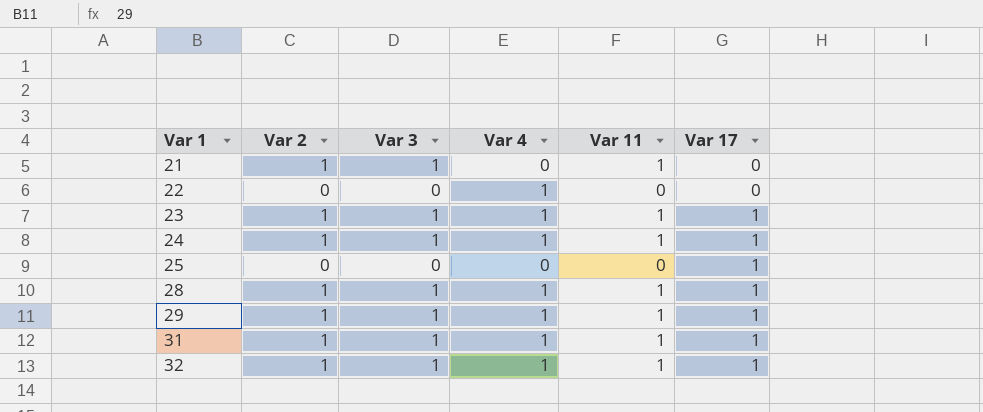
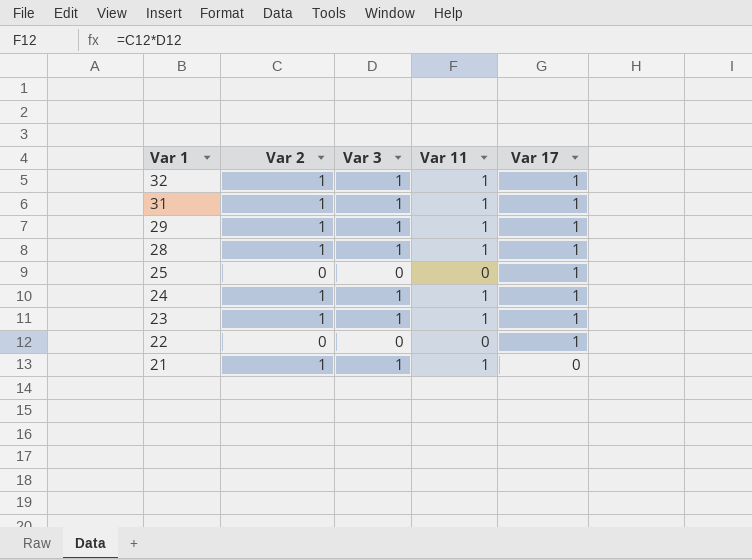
row order: Var 1 ascending -> Var 1 descending
column Var 4 | position: 4 -> none
22 | Var 17: 0 -> 1

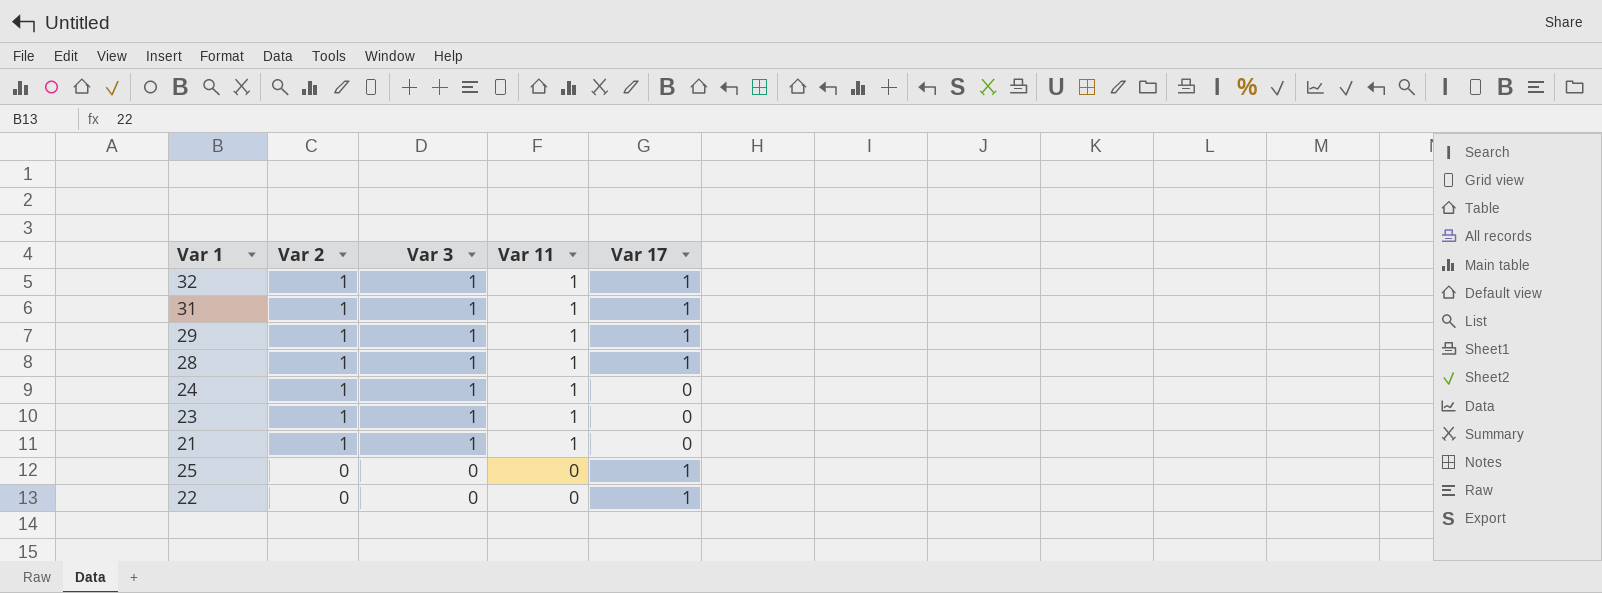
row order: Var 1 descending -> Var 2 descending
24 | Var 17: 1 -> 0
23 | Var 17: 1 -> 0

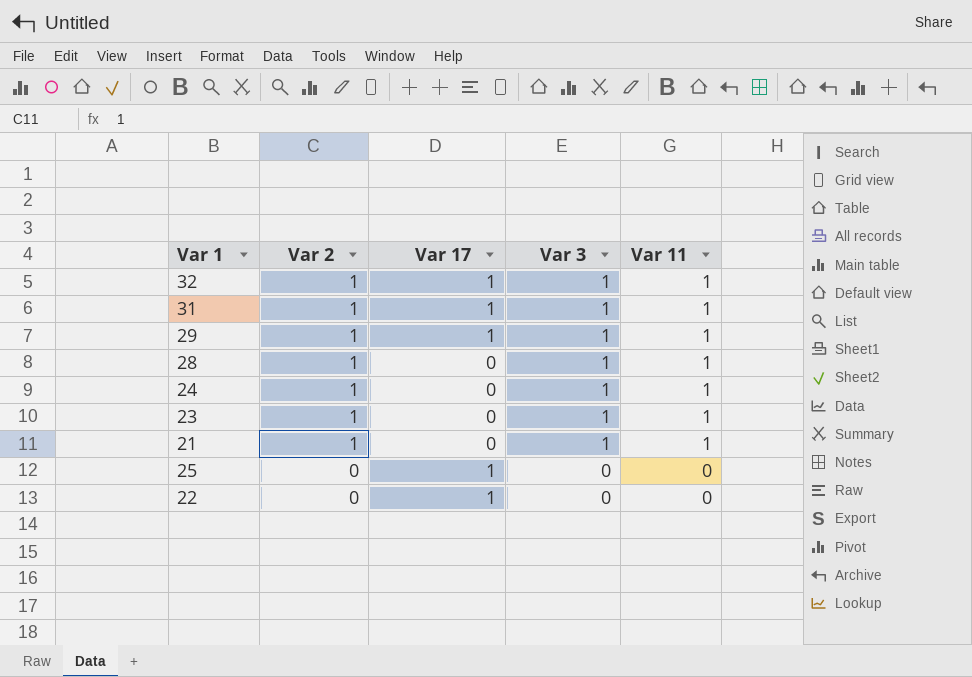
column Var 17 | position: 5 -> 3
28 | Var 17: 1 -> 0

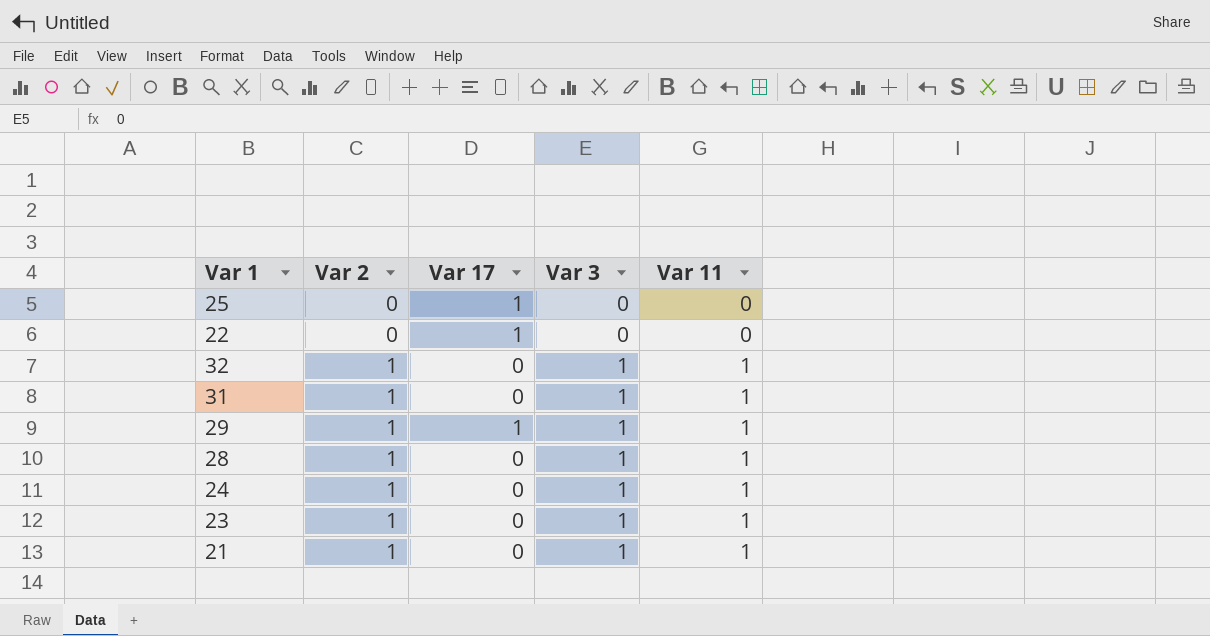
row order: Var 2 descending -> Var 2 ascending
32 | Var 17: 1 -> 0
31 | Var 17: 1 -> 0

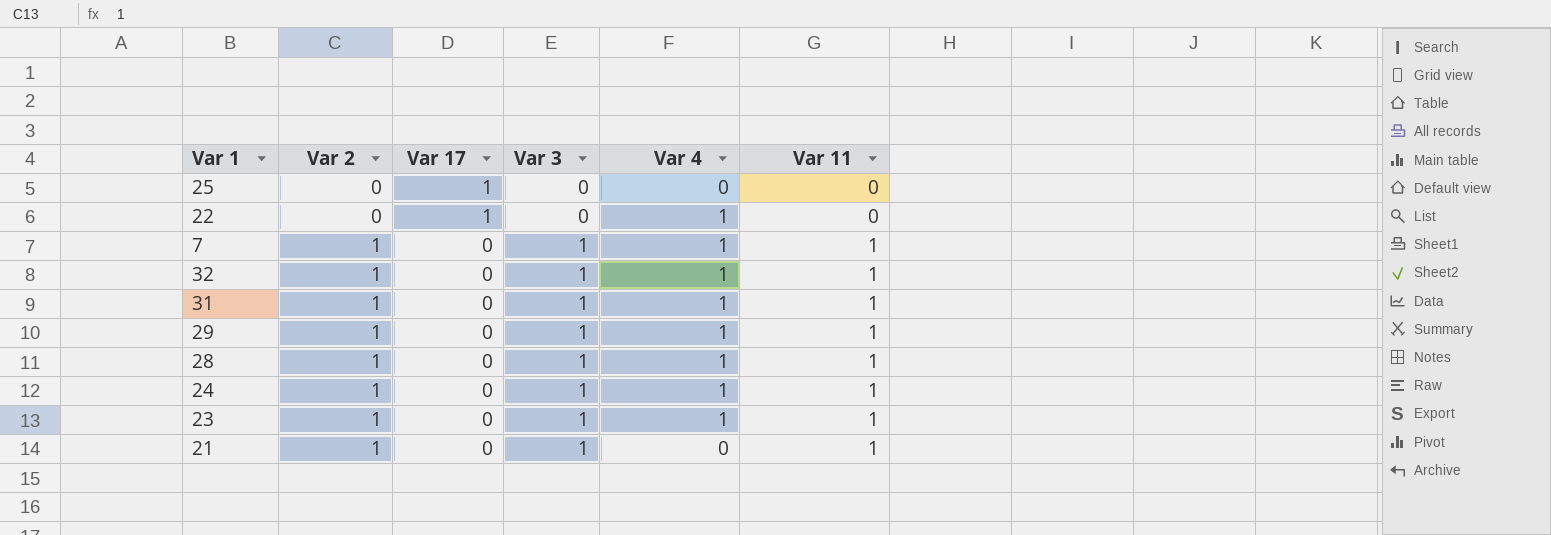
column Var 4 | position: none -> 5
row 7: none -> 1 | 0 | 1 | 1 | 1
29 | Var 17: 1 -> 0

